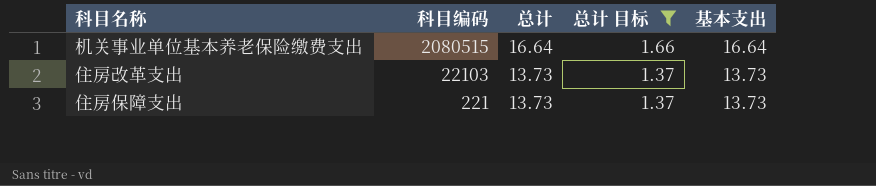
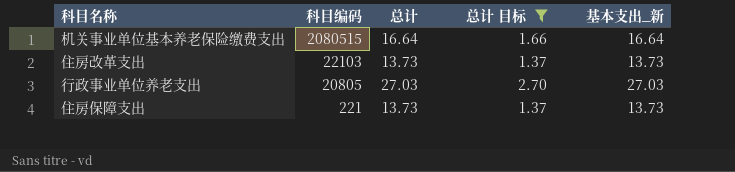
column name: 基本支出 -> 基本支出_新
row 行政事业单位养老支出: none -> 20805 | 27.03 | 2.70 | 27.03

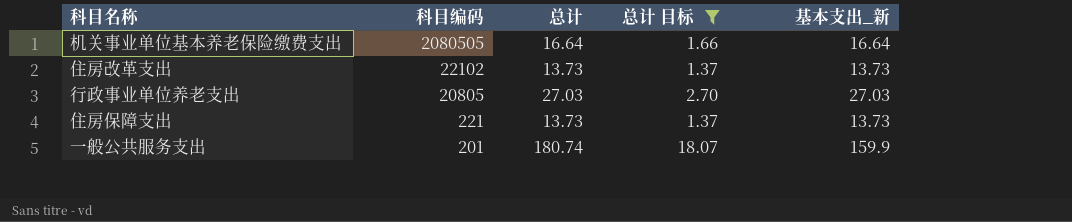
机关事业单位基本养老保险缴费支出 | 科目编码: 2080515 -> 2080505
住房改革支出 | 科目编码: 22103 -> 22102
row 一般公共服务支出: none -> 201 | 180.74 | 18.07 | 159.9

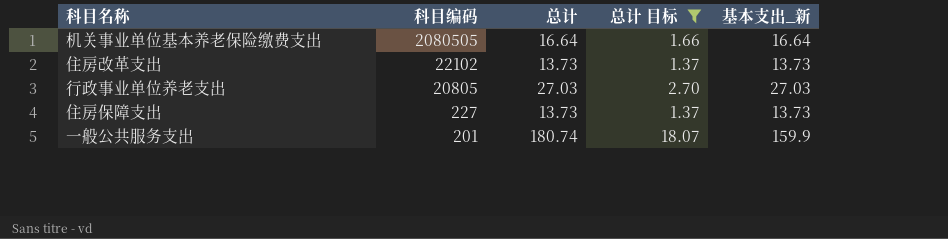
住房保障支出 | 科目编码: 221 -> 227

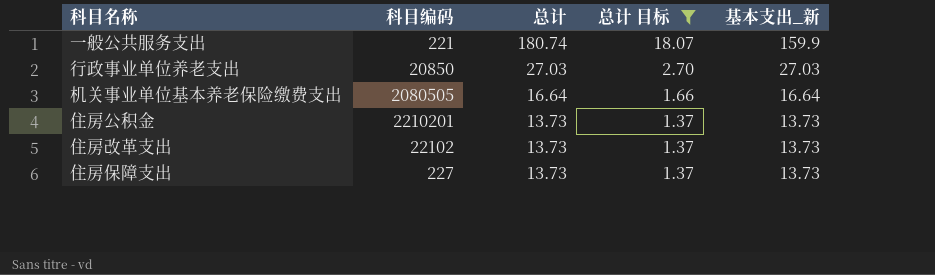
row order: 科目编码 descending -> 总计 descending
一般公共服务支出 | 科目编码: 201 -> 221
行政事业单位养老支出 | 科目编码: 20805 -> 20850
row 住房公积金: none -> 2210201 | 13.73 | 1.37 | 13.73

